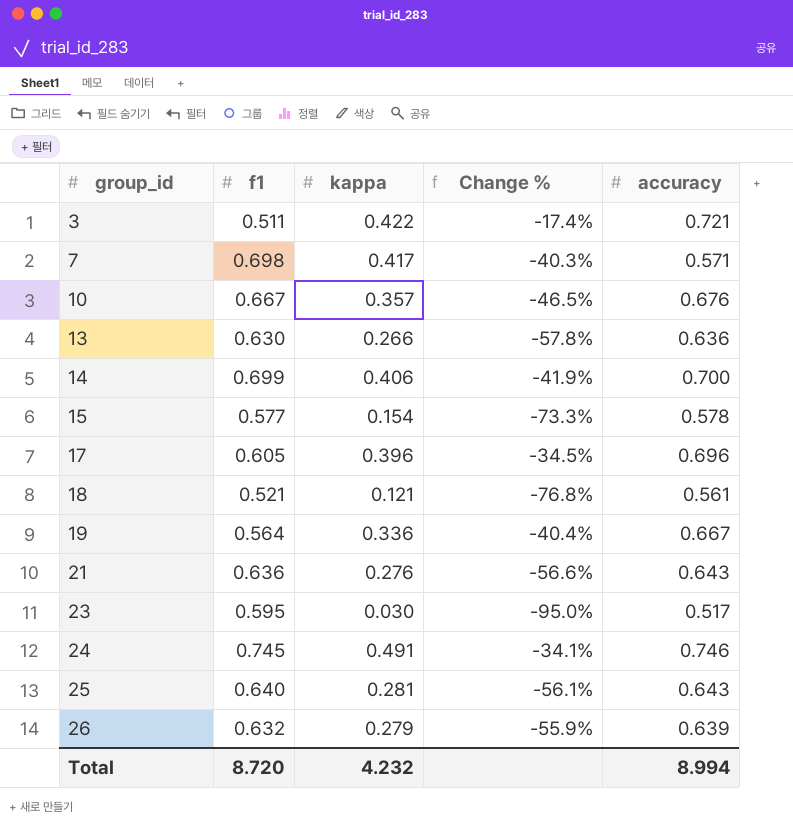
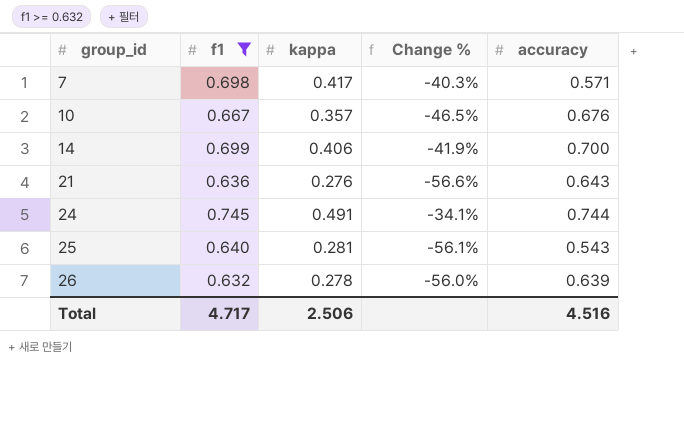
filter: none -> f1 >= 0.632
24 | accuracy: 0.746 -> 0.744
25 | accuracy: 0.643 -> 0.543
26 | kappa: 0.279 -> 0.278
26 | Change %: -55.9% -> -56.0%
Total | f1: 8.720 -> 4.717
Total | kappa: 4.232 -> 2.506
Total | accuracy: 8.994 -> 4.516

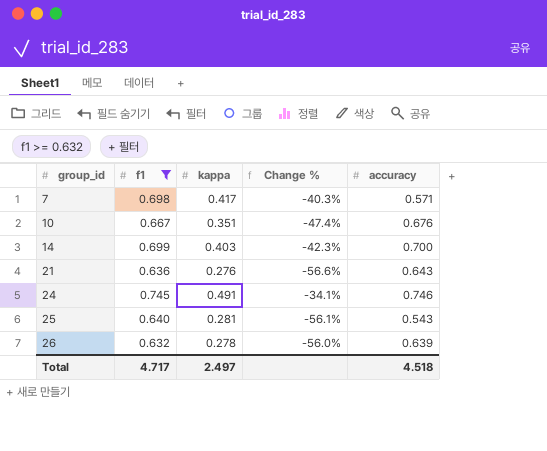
10 | kappa: 0.357 -> 0.351
10 | Change %: -46.5% -> -47.4%
14 | kappa: 0.406 -> 0.403
14 | Change %: -41.9% -> -42.3%
24 | accuracy: 0.744 -> 0.746
Total | kappa: 2.506 -> 2.497
Total | accuracy: 4.516 -> 4.518

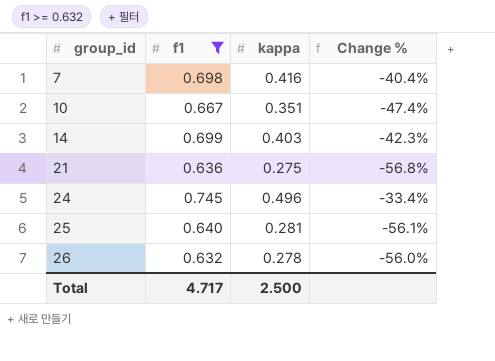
column accuracy | position: 5 -> none
7 | kappa: 0.417 -> 0.416
7 | Change %: -40.3% -> -40.4%
21 | kappa: 0.276 -> 0.275
21 | Change %: -56.6% -> -56.8%
24 | kappa: 0.491 -> 0.496
24 | Change %: -34.1% -> -33.4%
Total | kappa: 2.497 -> 2.500

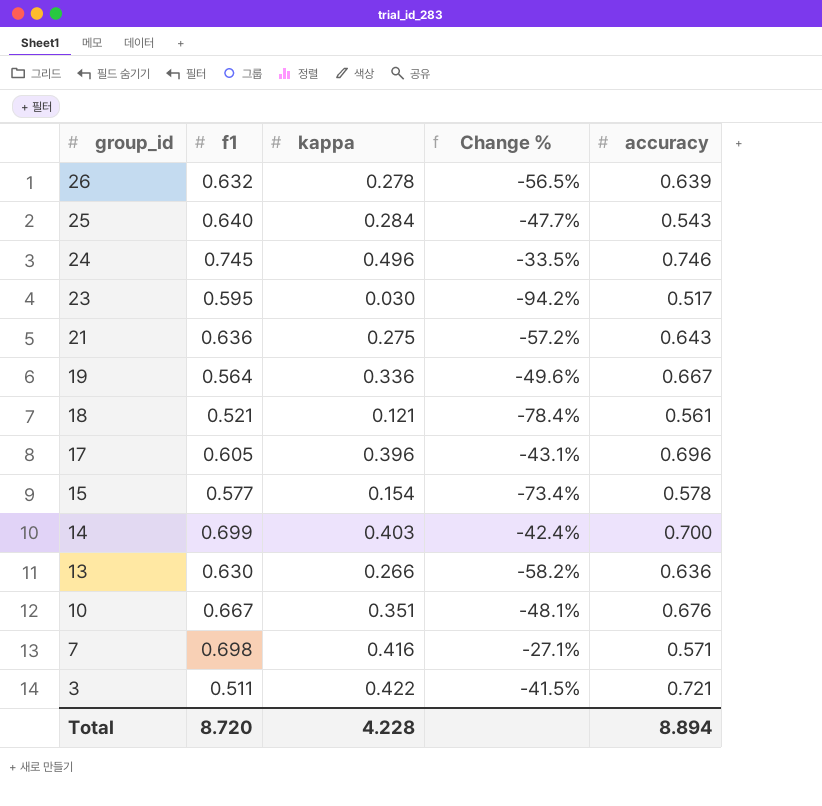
filter: f1 >= 0.632 -> none
row order: group_id ascending -> group_id descending
column Change % | formula: ([kappa] - [f1]) / [f1] -> ([kappa] - [accuracy]) / [accuracy]
column accuracy | position: none -> 5
25 | kappa: 0.281 -> 0.284
Total | f1: 4.717 -> 8.720
Total | kappa: 2.500 -> 4.228

